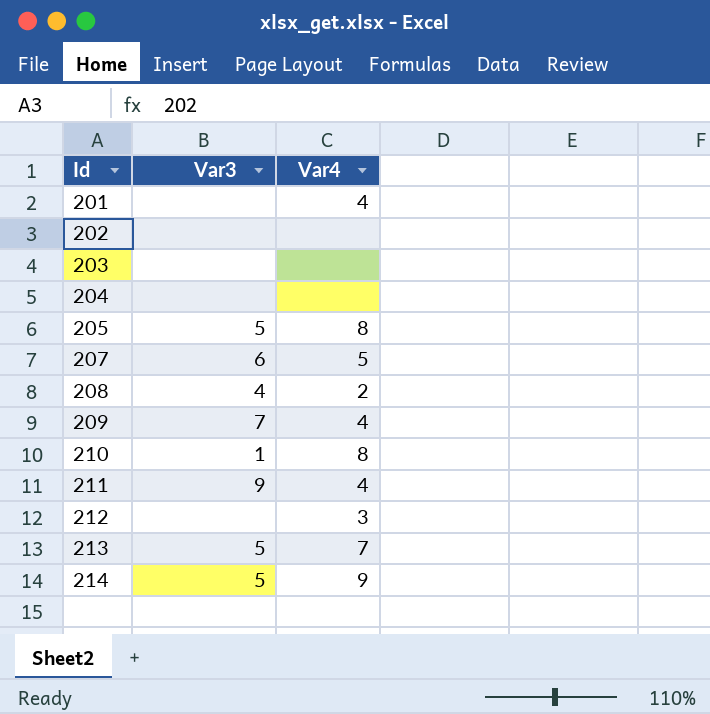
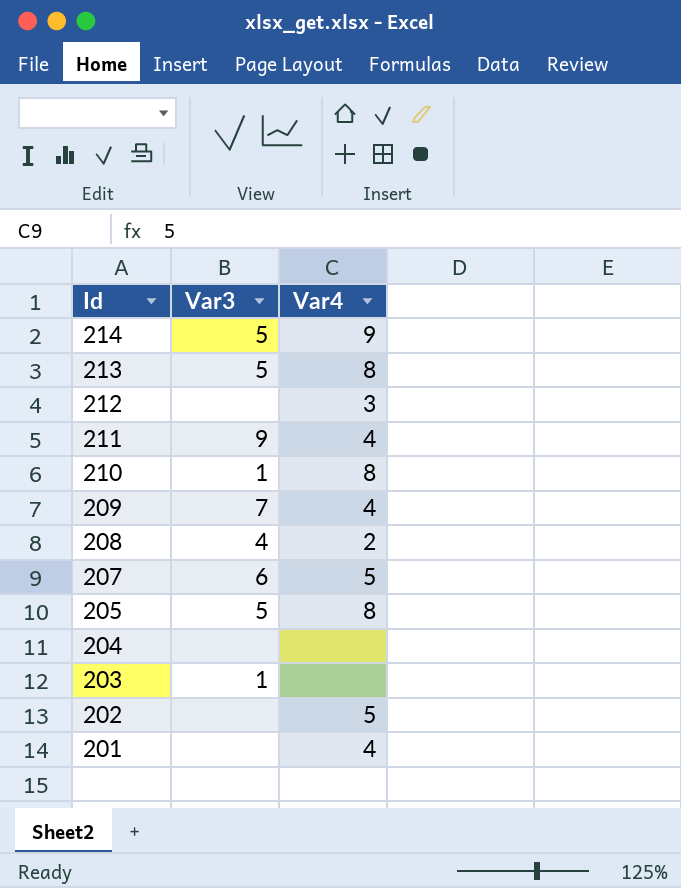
row order: Id ascending -> Id descending
213 | Var4: 7 -> 8
203 | Var3: none -> 1
202 | Var4: none -> 5

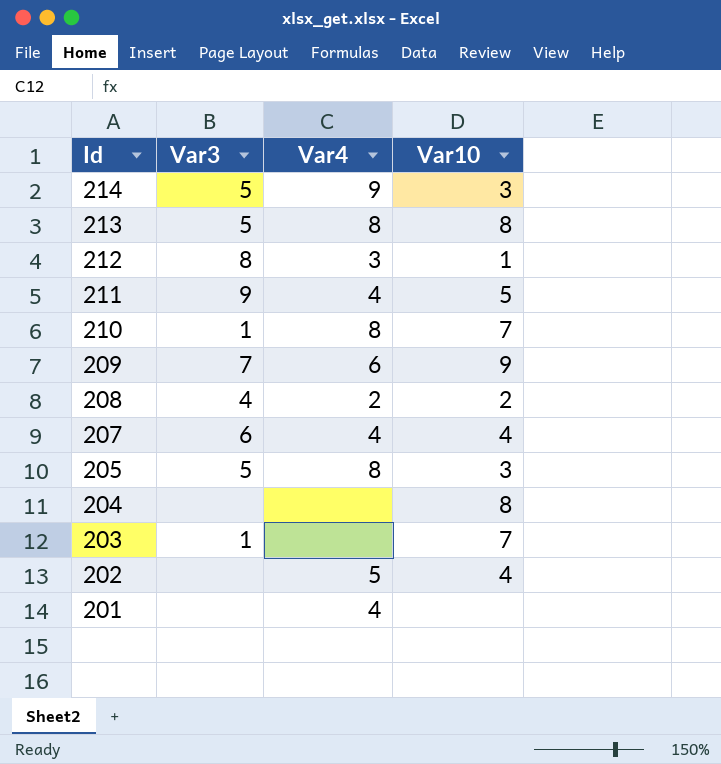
column Var10 | position: none -> 4
212 | Var3: none -> 8
209 | Var4: 4 -> 6
207 | Var4: 5 -> 4

